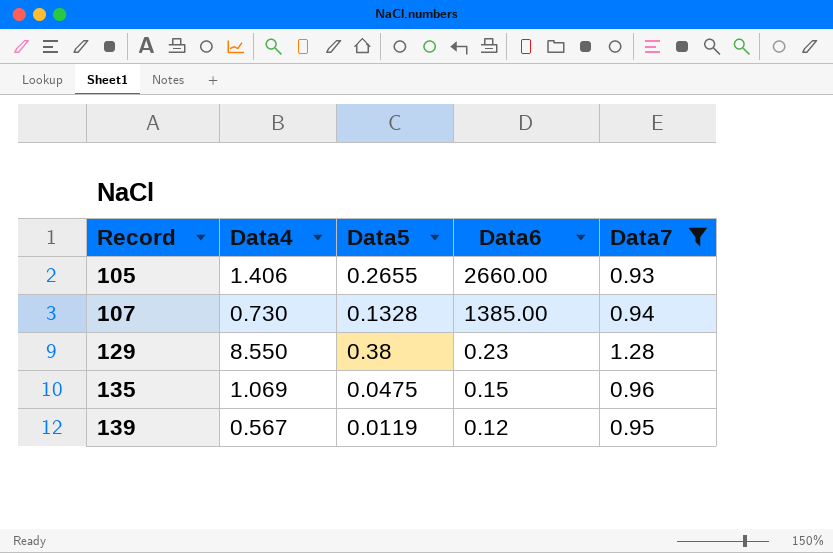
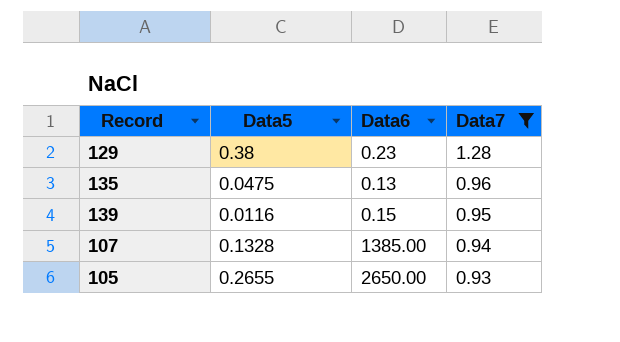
row order: Record ascending -> Data7 descending
column Data4 | position: 2 -> none
135 | Data6: 0.15 -> 0.13
139 | Data5: 0.0119 -> 0.0116
139 | Data6: 0.12 -> 0.15
105 | Data6: 2660.00 -> 2650.00

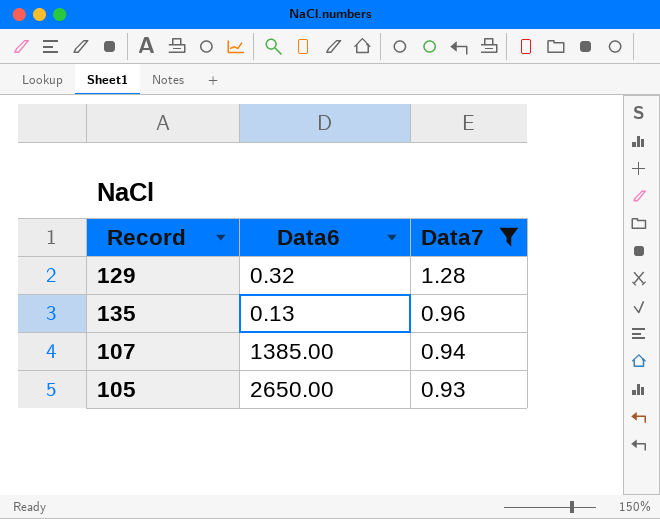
column Data5 | position: 2 -> none
row 139: 0.0116 | 0.15 | 0.95 -> none
129 | Data6: 0.23 -> 0.32

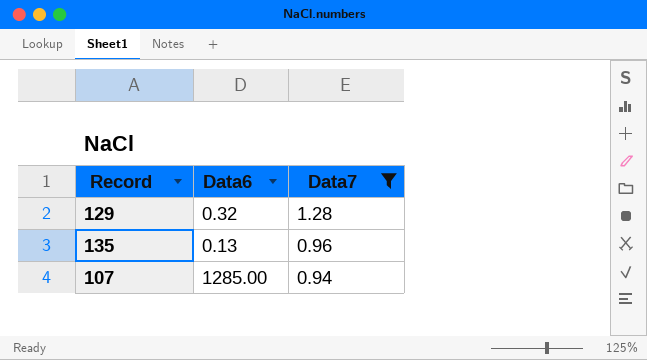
row 105: 2650.00 | 0.93 -> none
107 | Data6: 1385.00 -> 1285.00

